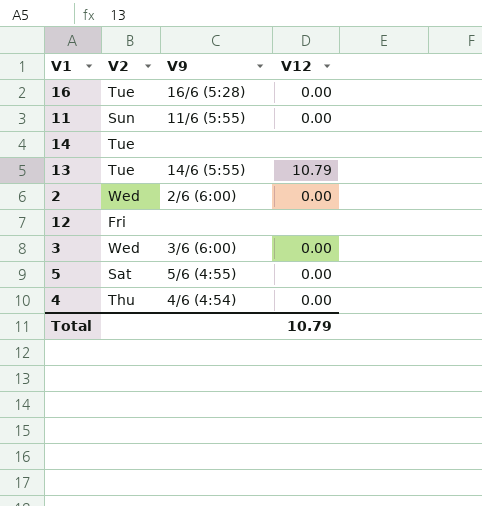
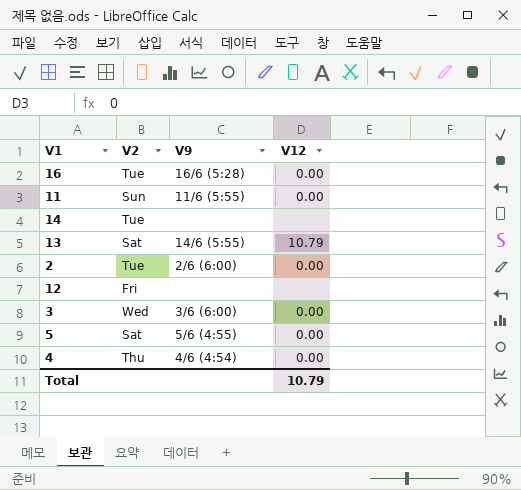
13 | V2: Tue -> Sat
2 | V2: Wed -> Tue

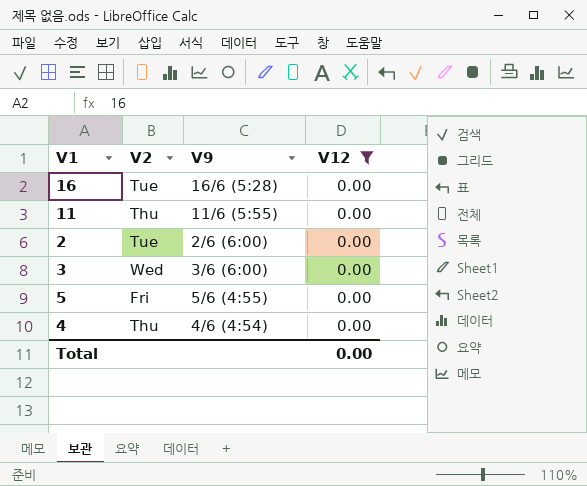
filter: none -> V12 = 0.00
11 | V2: Sun -> Thu
5 | V2: Sat -> Fri
Total | V12: 10.79 -> 0.00

